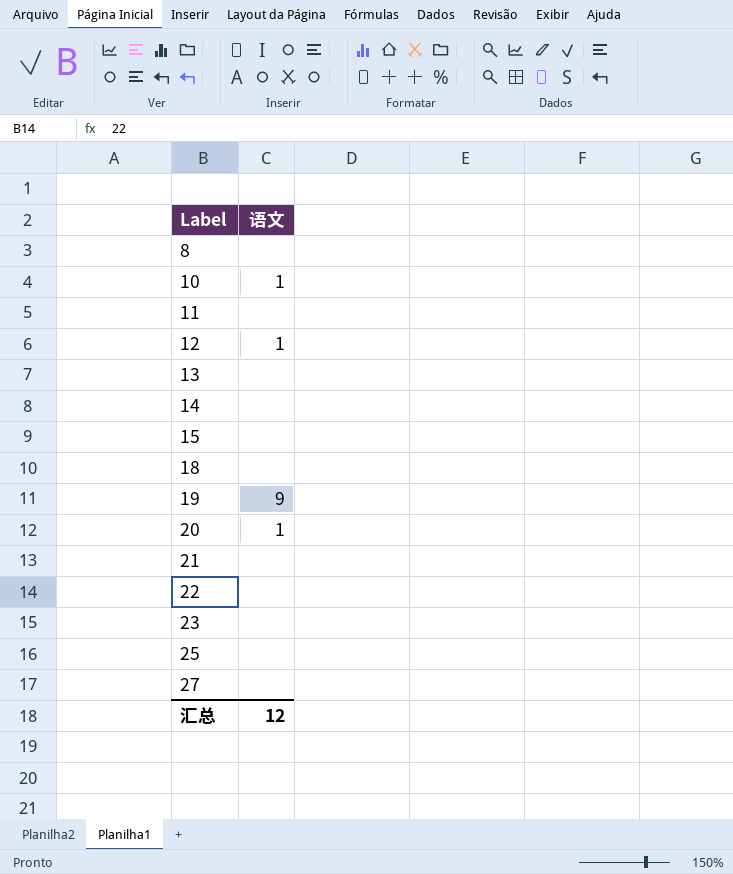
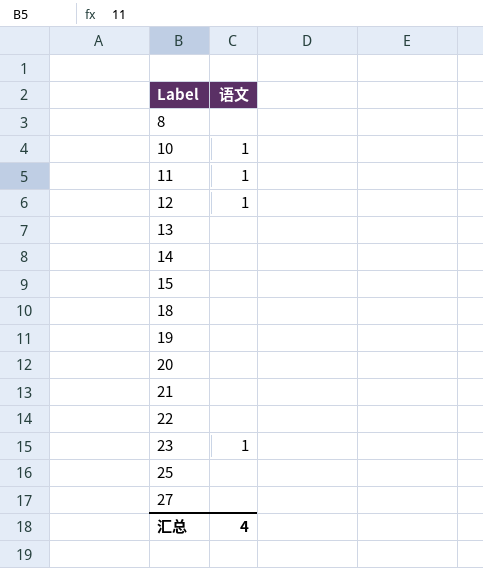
11 | 语文: none -> 1
19 | 语文: 9 -> none
20 | 语文: 1 -> none
23 | 语文: none -> 1
汇总 | 语文: 12 -> 4

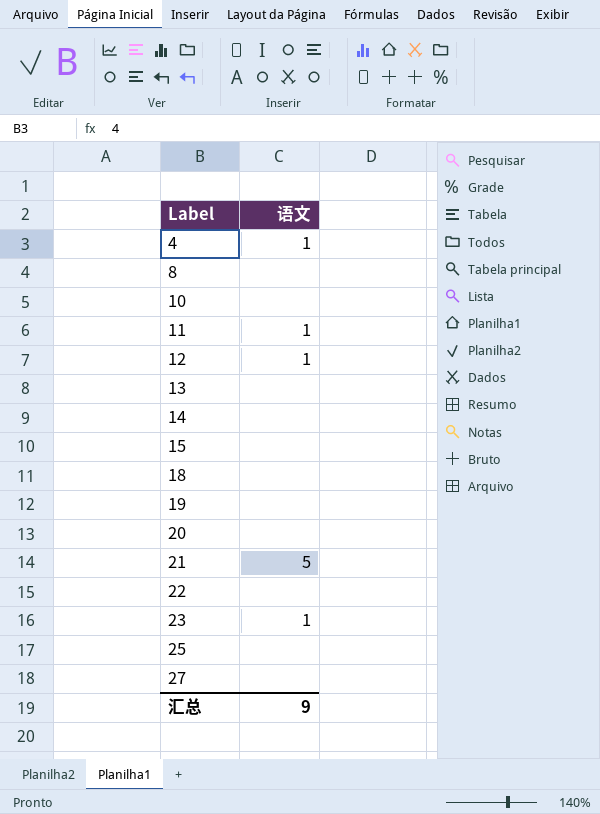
row 4: none -> 1
10 | 语文: 1 -> none
21 | 语文: none -> 5
汇总 | 语文: 4 -> 9

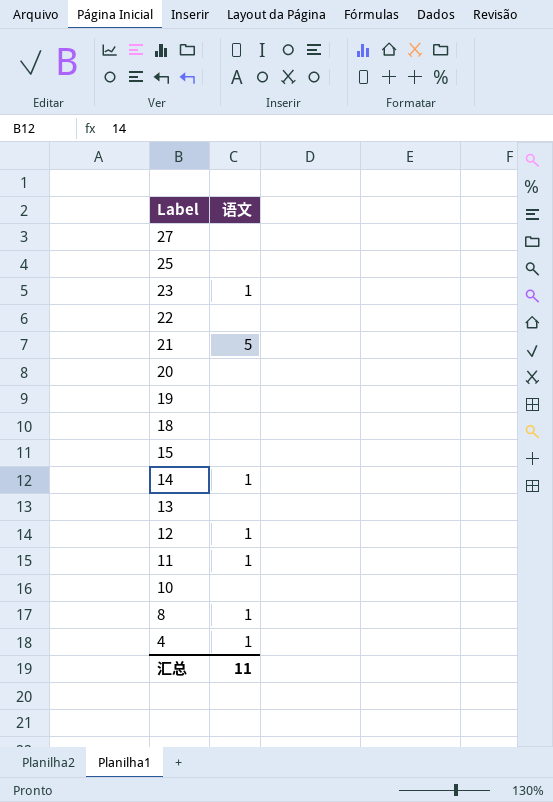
row order: Label ascending -> Label descending
14 | 语文: none -> 1
8 | 语文: none -> 1
汇总 | 语文: 9 -> 11

